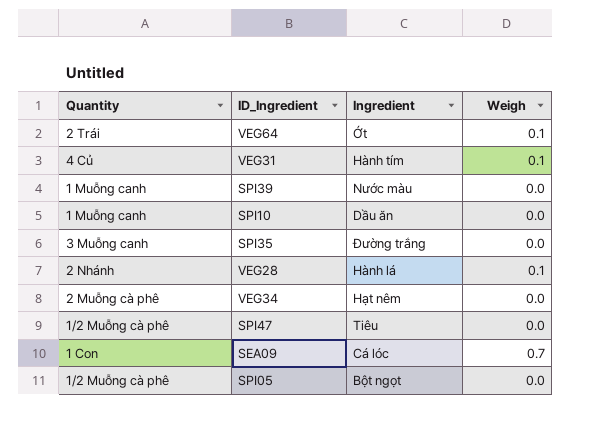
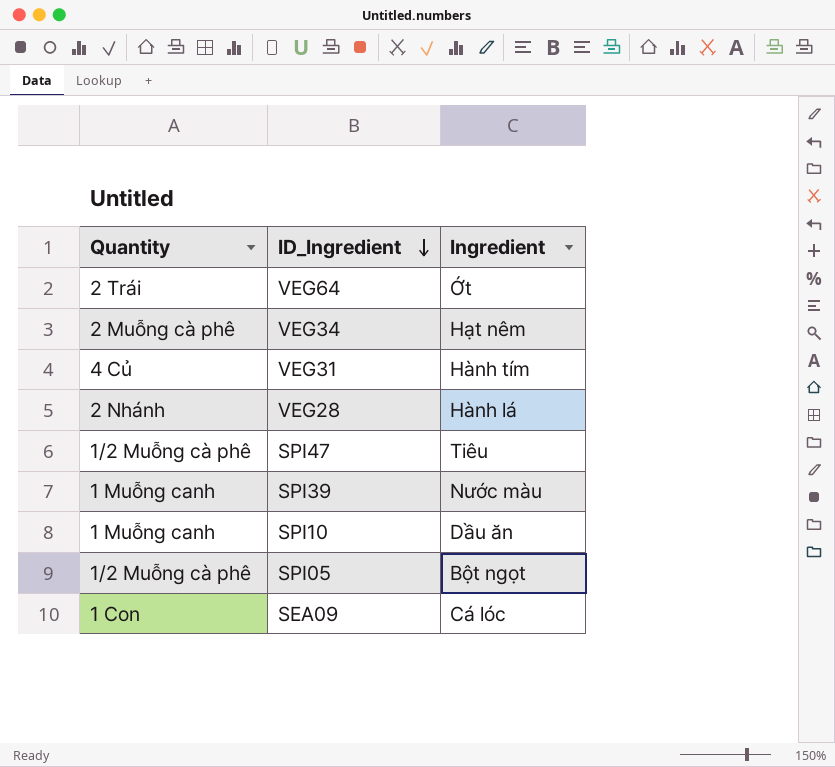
row order: none -> ID_Ingredient descending
column Weigh | position: 4 -> none
row SPI35: 3 Muỗng canh | Đường trắng | 0.0 -> none

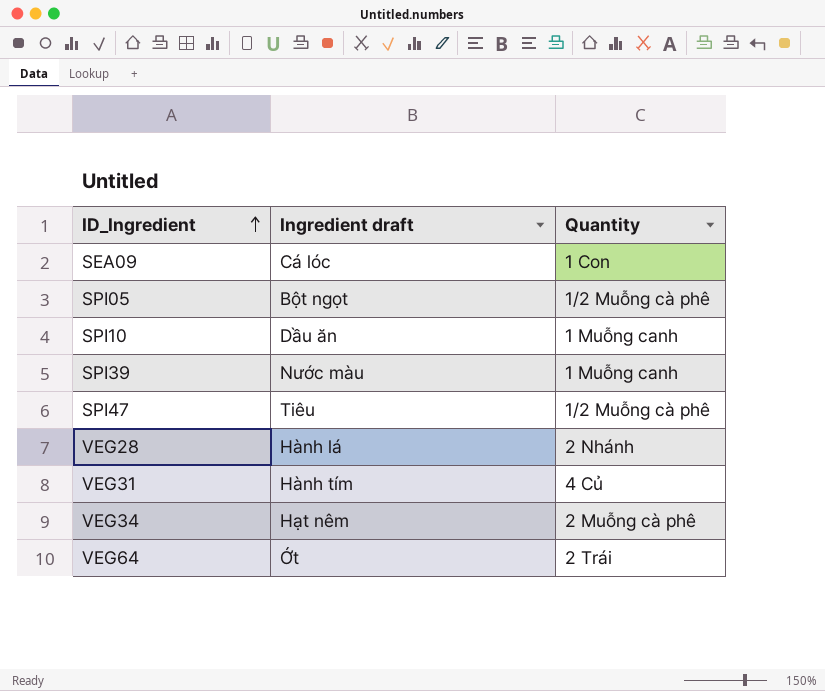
row order: ID_Ingredient descending -> ID_Ingredient ascending
column name: Ingredient -> Ingredient draft
column Quantity | position: 1 -> 3

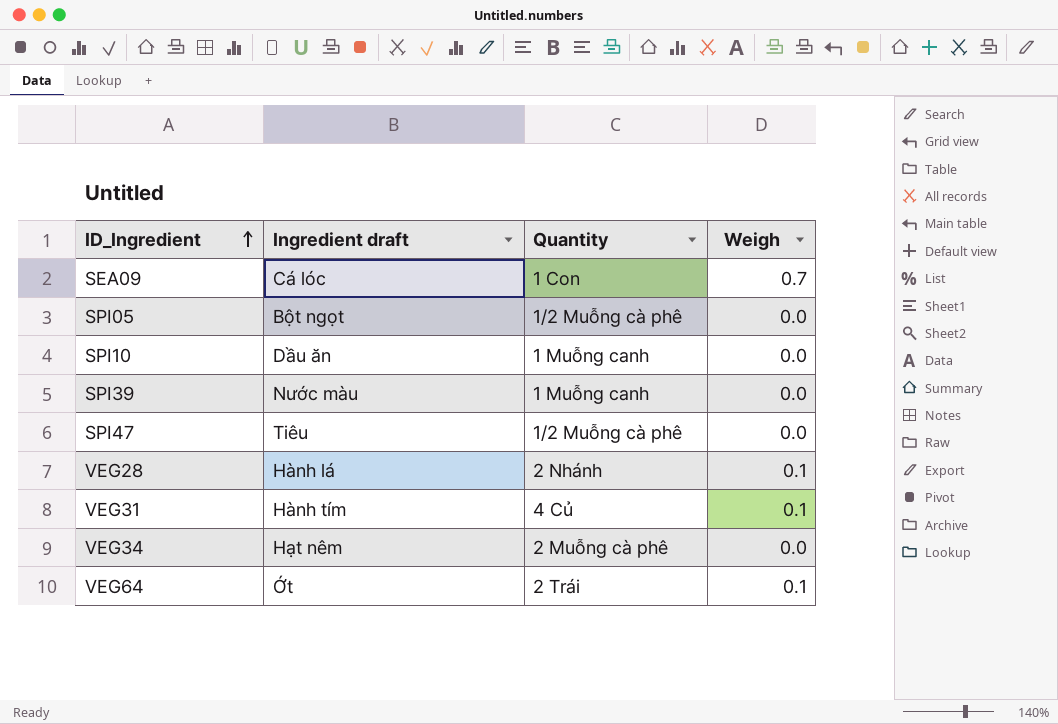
column Weigh | position: none -> 4

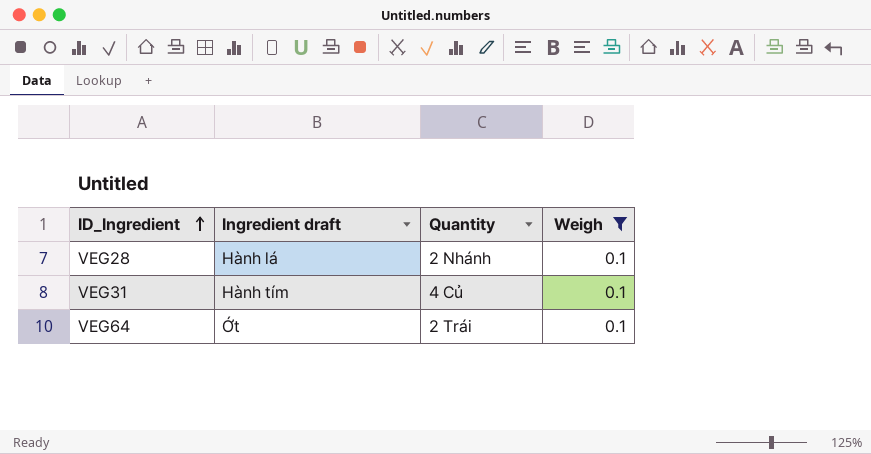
filter: none -> Weigh = 0.1

